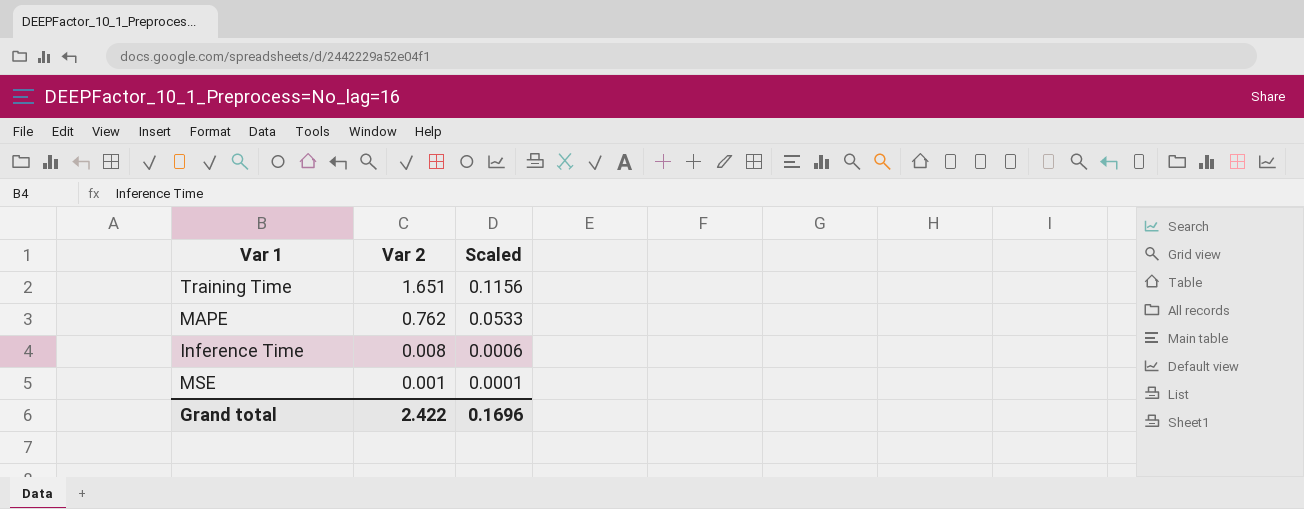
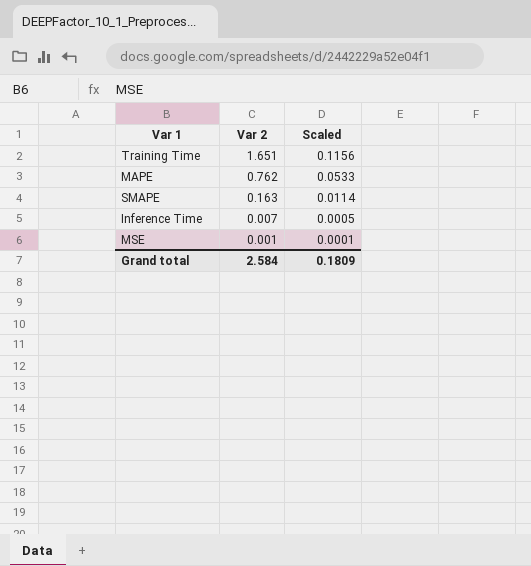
row SMAPE: none -> 0.163 | 0.0114
Inference Time | Var 2: 0.008 -> 0.007
Inference Time | Scaled: 0.0006 -> 0.0005
Grand total | Var 2: 2.422 -> 2.584
Grand total | Scaled: 0.1696 -> 0.1809

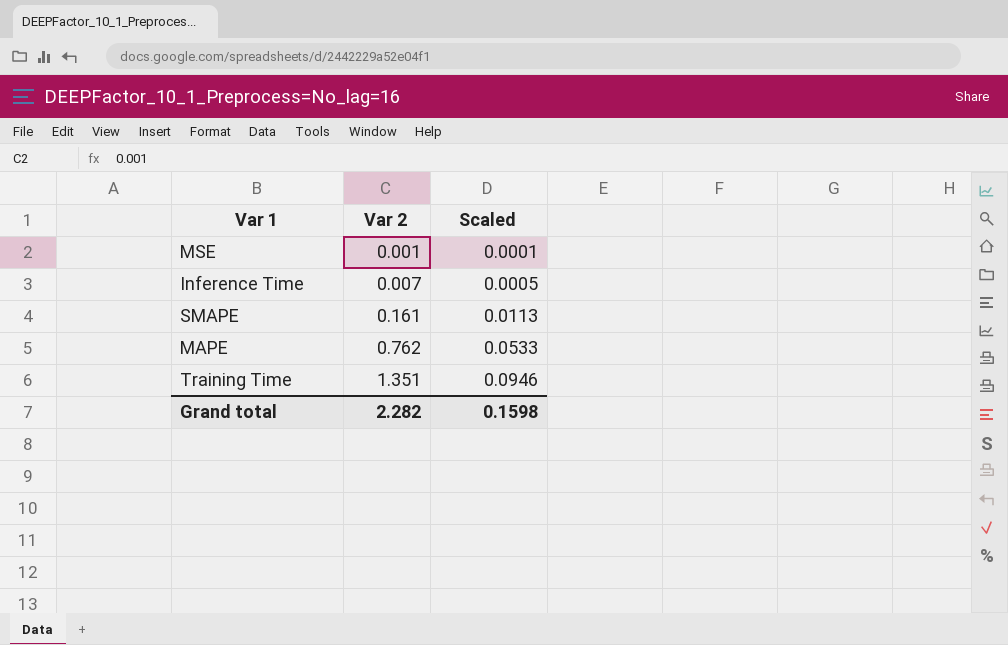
row order: Var 2 descending -> Var 2 ascending
SMAPE | Var 2: 0.163 -> 0.161
SMAPE | Scaled: 0.0114 -> 0.0113
Training Time | Var 2: 1.651 -> 1.351
Training Time | Scaled: 0.1156 -> 0.0946
Grand total | Var 2: 2.584 -> 2.282
Grand total | Scaled: 0.1809 -> 0.1598

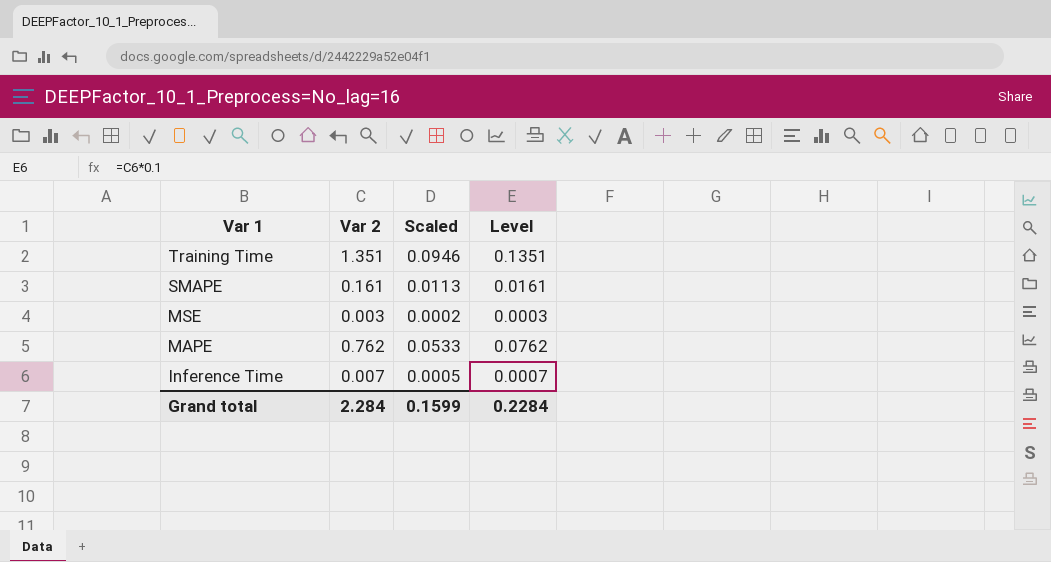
row order: Var 2 ascending -> Var 1 descending
column Level | formula: none -> [Var 2] * 0.1
MSE | Var 2: 0.001 -> 0.003
MSE | Scaled: 0.0001 -> 0.0002
Grand total | Var 2: 2.282 -> 2.284
Grand total | Scaled: 0.1598 -> 0.1599

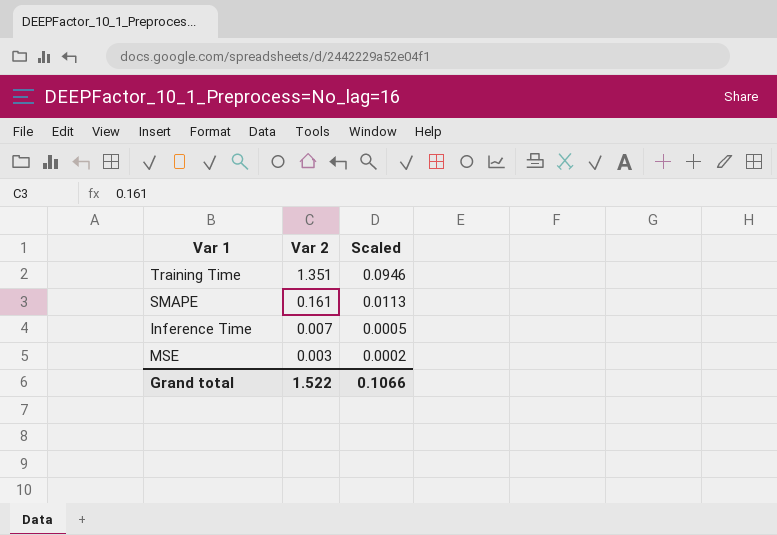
row order: Var 1 descending -> Var 2 descending
column Level | formula: [Var 2] * 0.1 -> none
row MAPE: 0.762 | 0.0533 | 0.0762 -> none
Grand total | Var 2: 2.284 -> 1.522
Grand total | Scaled: 0.1599 -> 0.1066

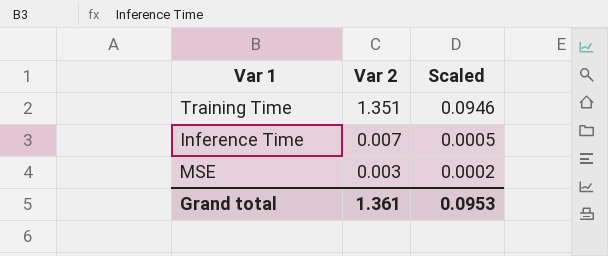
row SMAPE: 0.161 | 0.0113 -> none
Grand total | Var 2: 1.522 -> 1.361
Grand total | Scaled: 0.1066 -> 0.0953

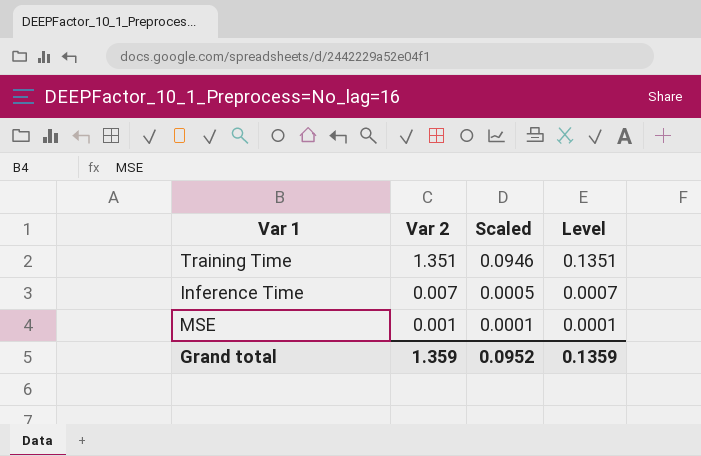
column Level | formula: none -> [Var 2] * 0.1
MSE | Var 2: 0.003 -> 0.001
MSE | Scaled: 0.0002 -> 0.0001
Grand total | Var 2: 1.361 -> 1.359
Grand total | Scaled: 0.0953 -> 0.0952

